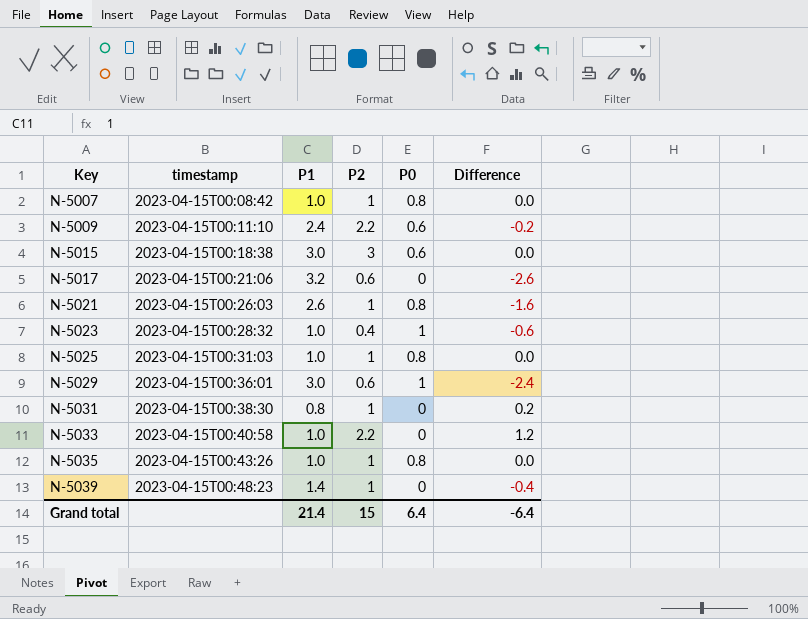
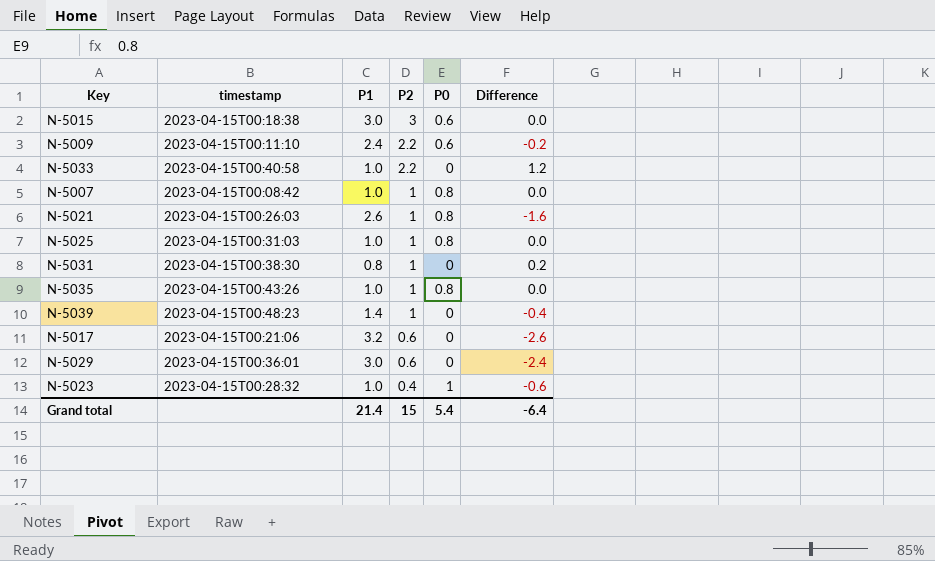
row order: Key ascending -> P2 descending
N-5029 | P0: 1 -> 0
Grand total | P0: 6.4 -> 5.4

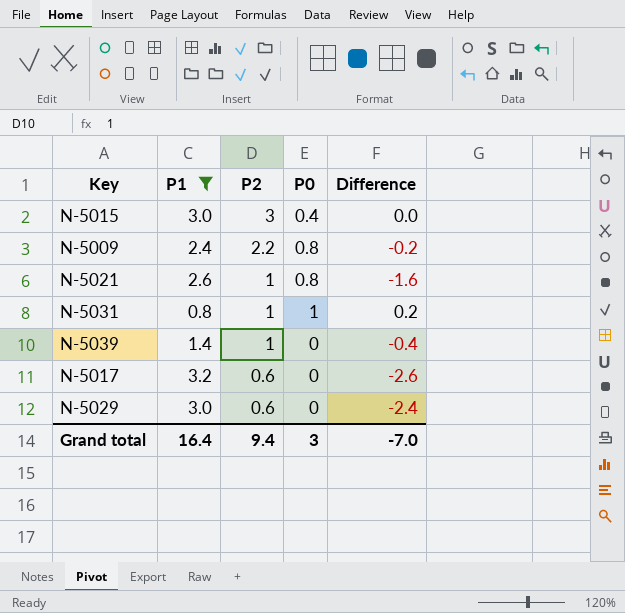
filter: none -> P1 != 1.0
column timestamp | position: 2 -> none
N-5015 | P0: 0.6 -> 0.4
N-5009 | P0: 0.6 -> 0.8
N-5031 | P0: 0 -> 1
Grand total | P1: 21.4 -> 16.4
Grand total | P2: 15 -> 9.4
Grand total | P0: 5.4 -> 3
Grand total | Difference: -6.4 -> -7.0

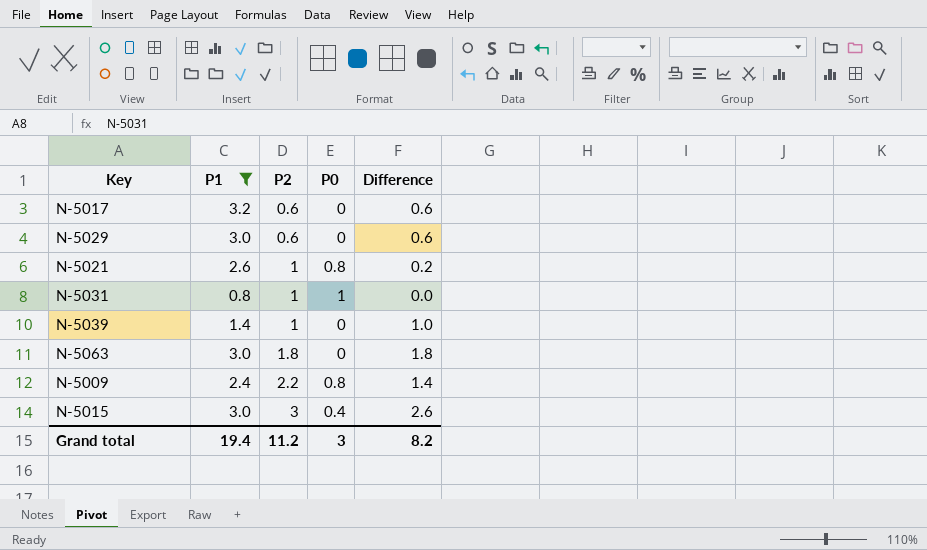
row order: P2 descending -> P2 ascending
column Difference | formula: [P2] - [P1] -> [P2] - [P0]
row N-5063: none -> 3.0 | 1.8 | 0 | 1.8
Grand total | P1: 16.4 -> 19.4
Grand total | P2: 9.4 -> 11.2
Grand total | Difference: -7.0 -> 8.2

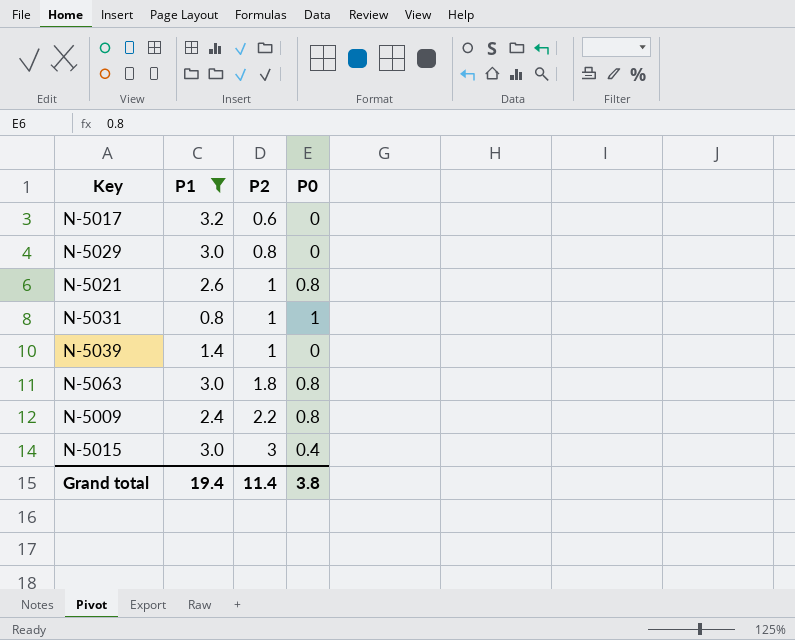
column Difference | formula: [P2] - [P0] -> none
N-5029 | P2: 0.6 -> 0.8
N-5063 | P0: 0 -> 0.8
Grand total | P2: 11.2 -> 11.4
Grand total | P0: 3 -> 3.8

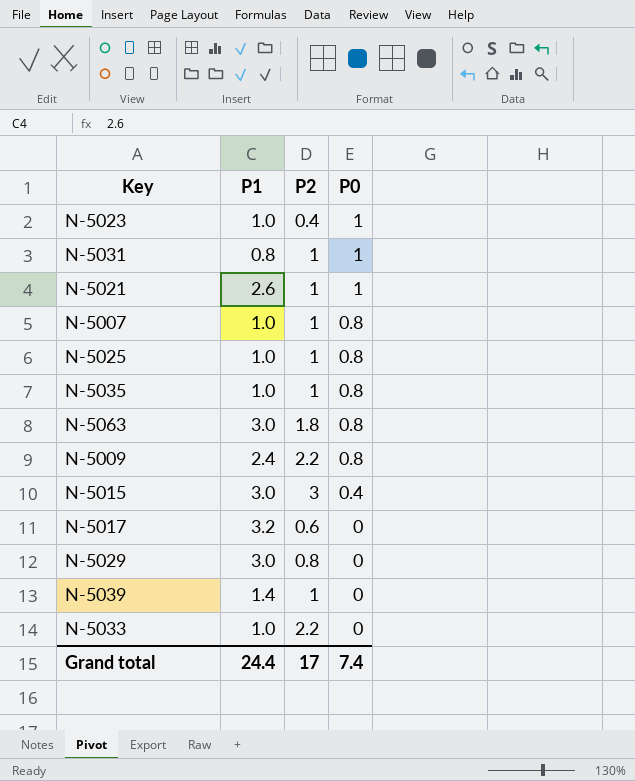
filter: P1 != 1.0 -> none
row order: P2 ascending -> P0 descending
N-5021 | P0: 0.8 -> 1
Grand total | P1: 19.4 -> 24.4
Grand total | P2: 11.4 -> 17
Grand total | P0: 3.8 -> 7.4

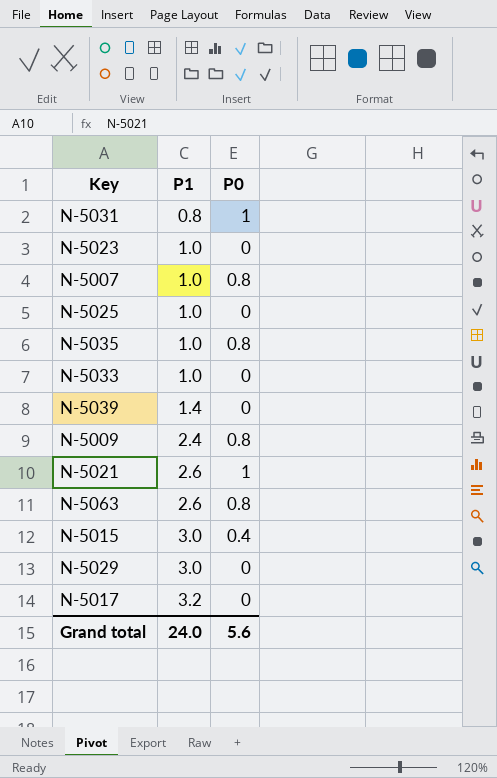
row order: P0 descending -> P1 ascending
column P2 | position: 3 -> none
N-5023 | P0: 1 -> 0
N-5025 | P0: 0.8 -> 0
N-5063 | P1: 3.0 -> 2.6
Grand total | P1: 24.4 -> 24.0
Grand total | P0: 7.4 -> 5.6

